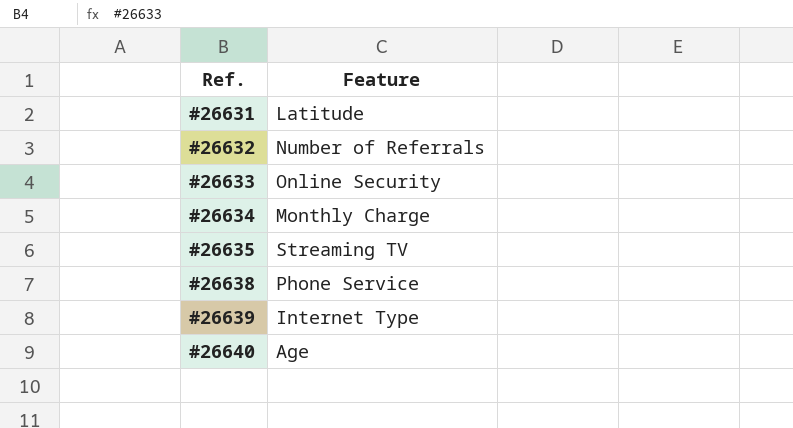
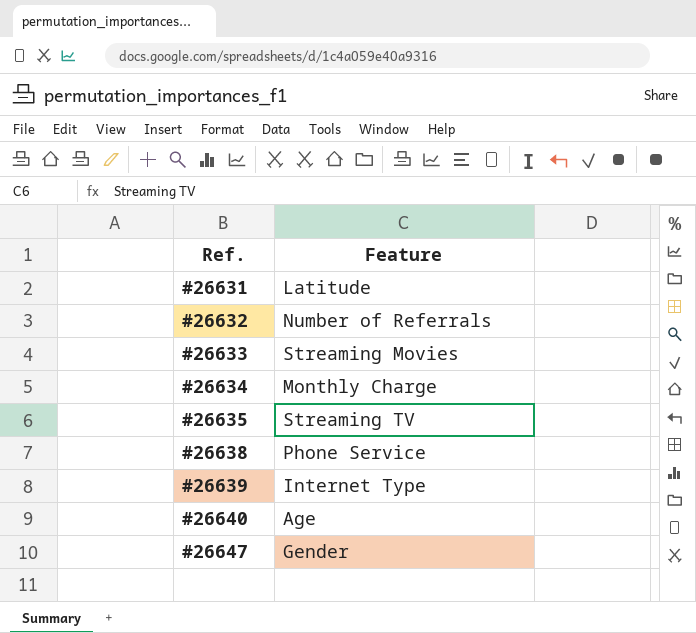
#26633 | Feature: Online Security -> Streaming Movies
row #26647: none -> Gender

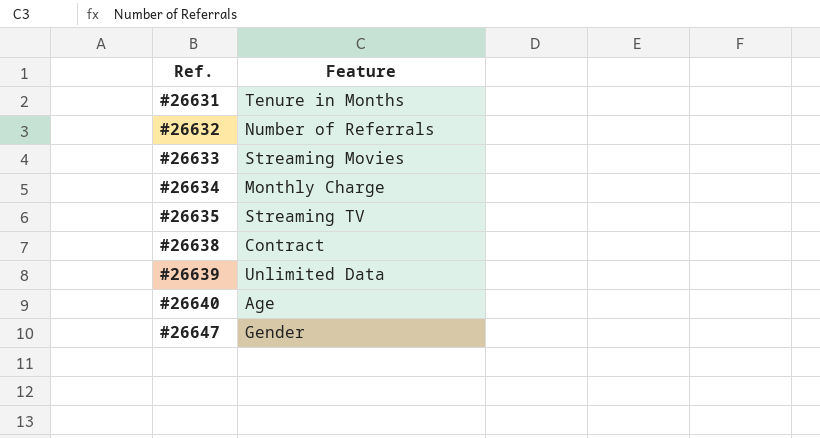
#26631 | Feature: Latitude -> Tenure in Months
#26638 | Feature: Phone Service -> Contract
#26639 | Feature: Internet Type -> Unlimited Data

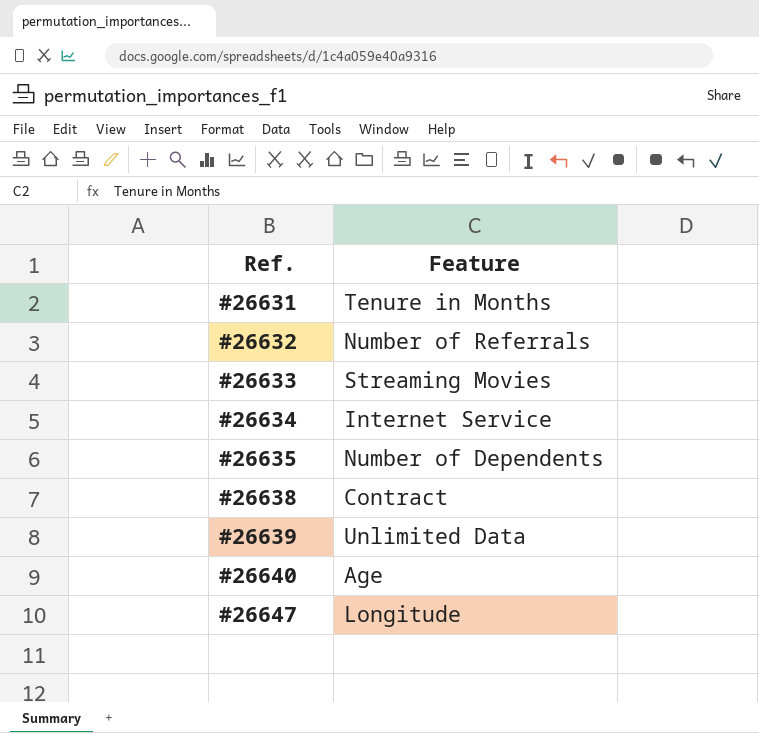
#26634 | Feature: Monthly Charge -> Internet Service
#26635 | Feature: Streaming TV -> Number of Dependents
#26647 | Feature: Gender -> Longitude

